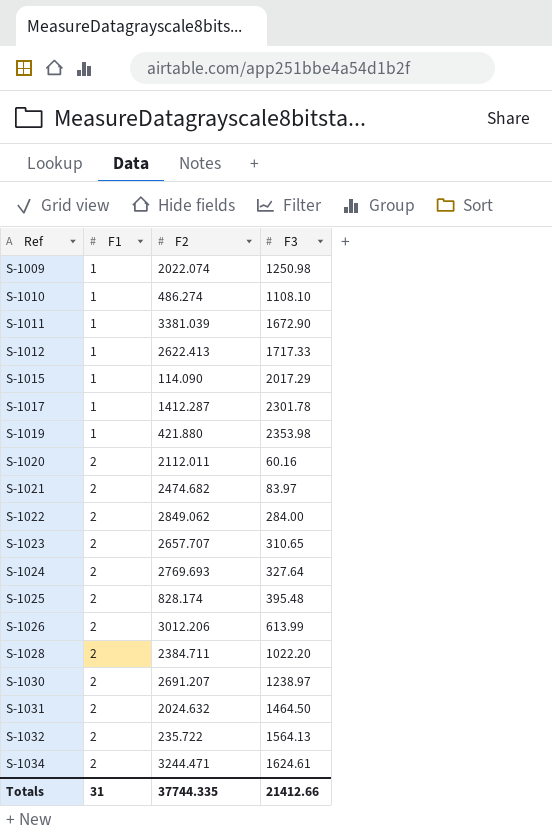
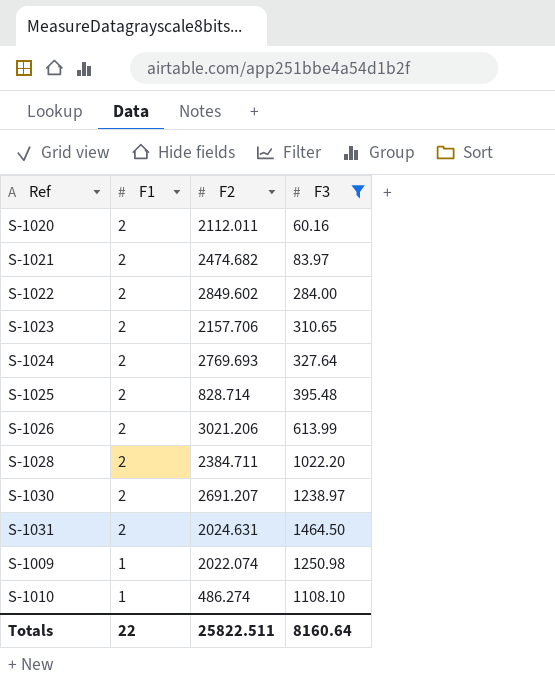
filter: none -> F3 <= 1464.50
row order: Ref ascending -> F1 descending
S-1022 | F2: 2849.062 -> 2849.602
S-1023 | F2: 2657.707 -> 2157.706
S-1025 | F2: 828.174 -> 828.714
S-1026 | F2: 3012.206 -> 3021.206
S-1031 | F2: 2024.632 -> 2024.631
Totals | F1: 31 -> 22
Totals | F2: 37744.335 -> 25822.511
Totals | F3: 21412.66 -> 8160.64

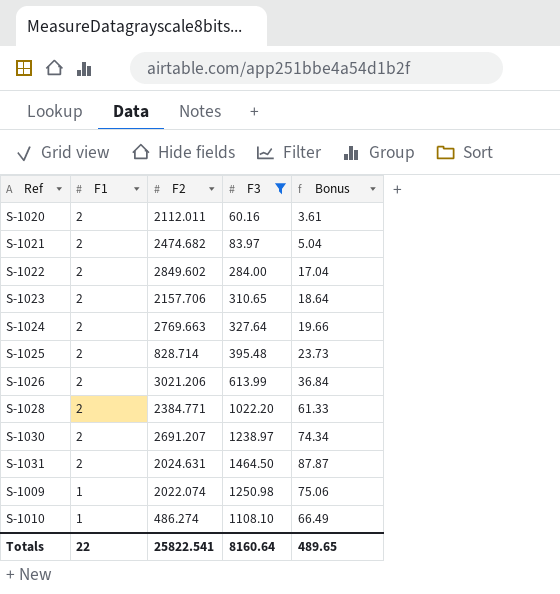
column Bonus | formula: none -> [F3] * 0.06
S-1024 | F2: 2769.693 -> 2769.663
S-1028 | F2: 2384.711 -> 2384.771
Totals | F2: 25822.511 -> 25822.541

